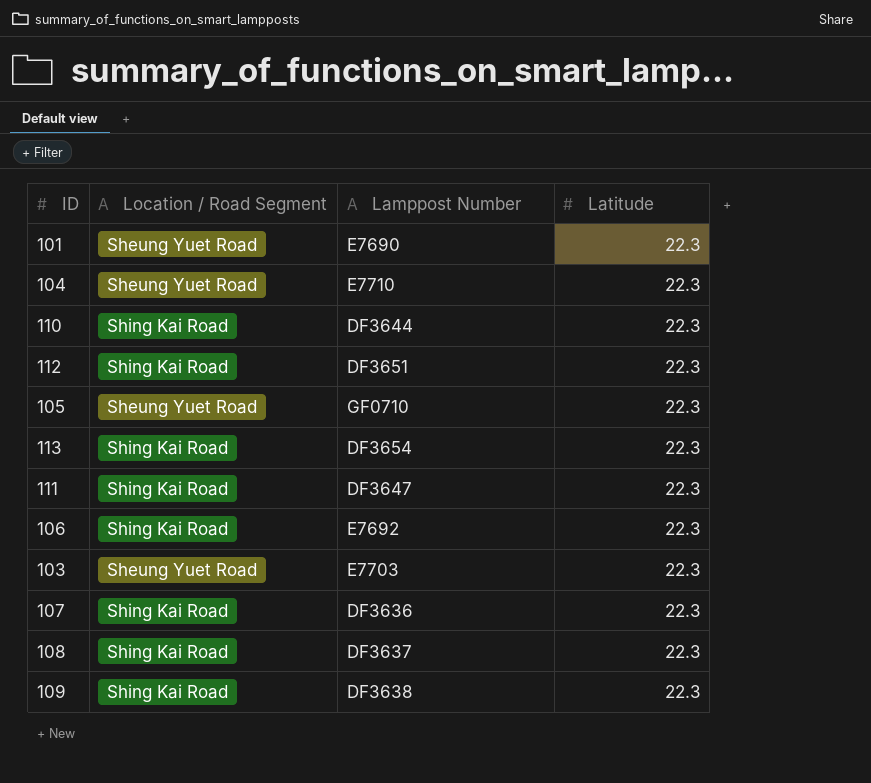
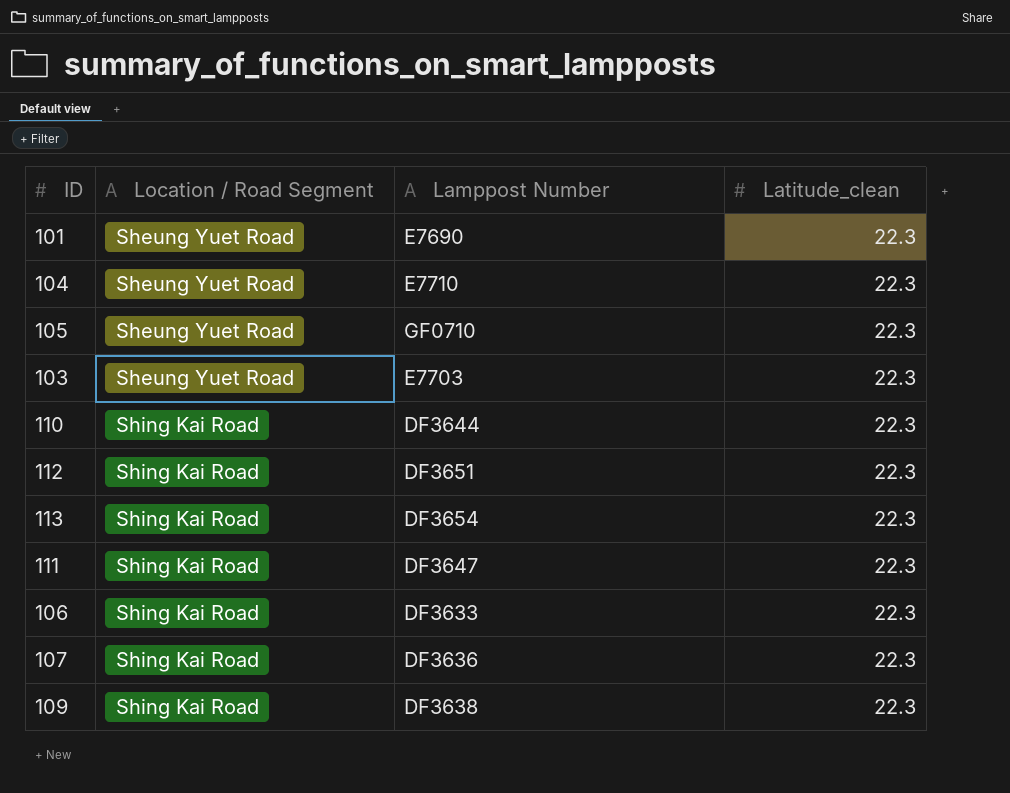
row order: none -> Location / Road Segment ascending
column name: Latitude -> Latitude_clean
row 108: Shing Kai Road | DF3637 | 22.3 -> none
106 | Lamppost Number: E7692 -> DF3633

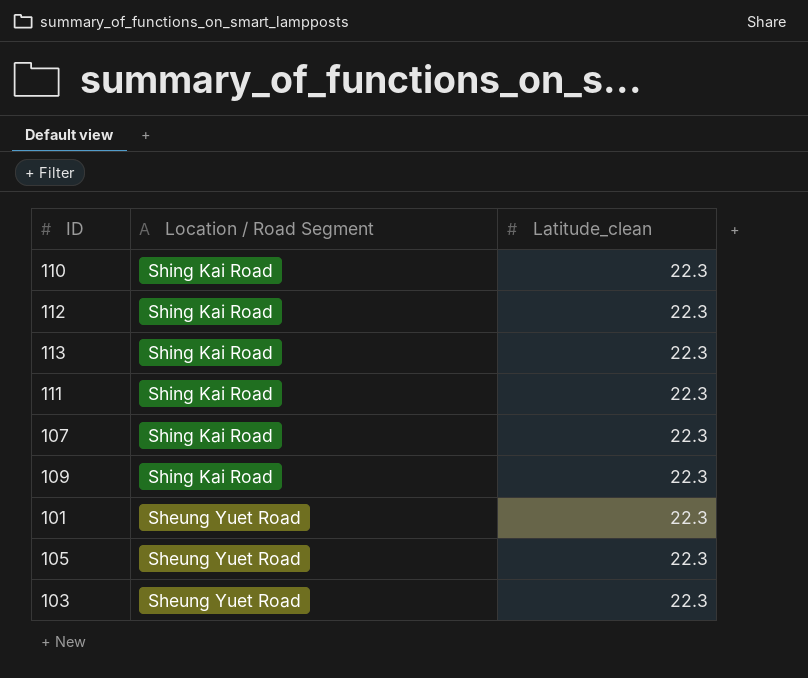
row order: Location / Road Segment ascending -> Location / Road Segment descending
column Lamppost Number | position: 3 -> none
row 104: Sheung Yuet Road | E7710 | 22.3 -> none
row 106: Shing Kai Road | DF3633 | 22.3 -> none

